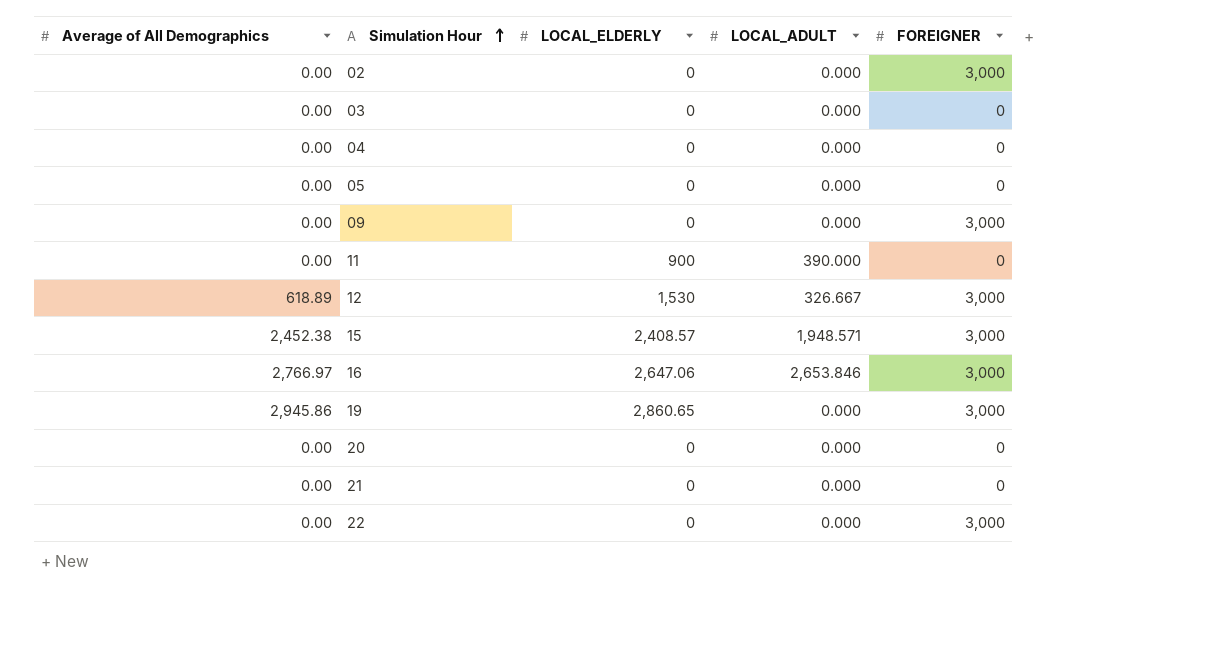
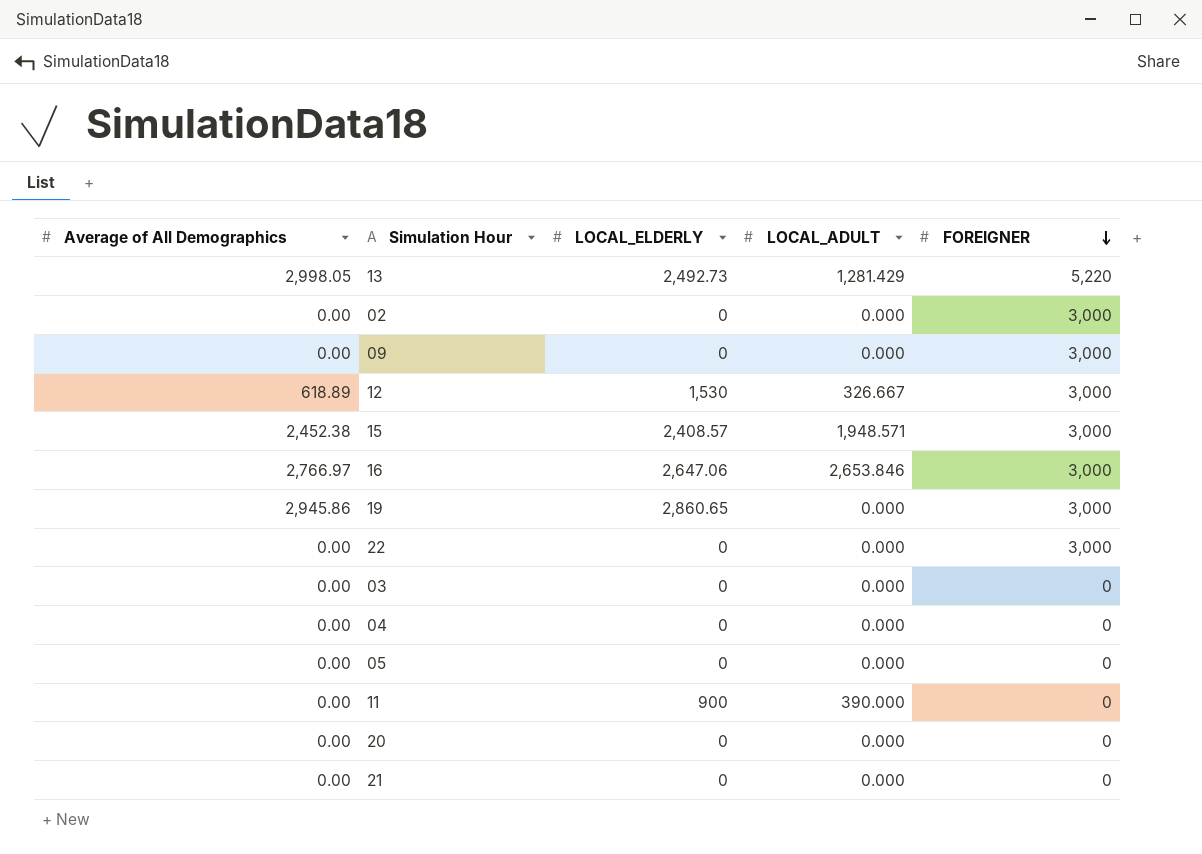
row order: Simulation Hour ascending -> FOREIGNER descending
row 13: none -> 2,998.05 | 2,492.73 | 1,281.429 | 5,220

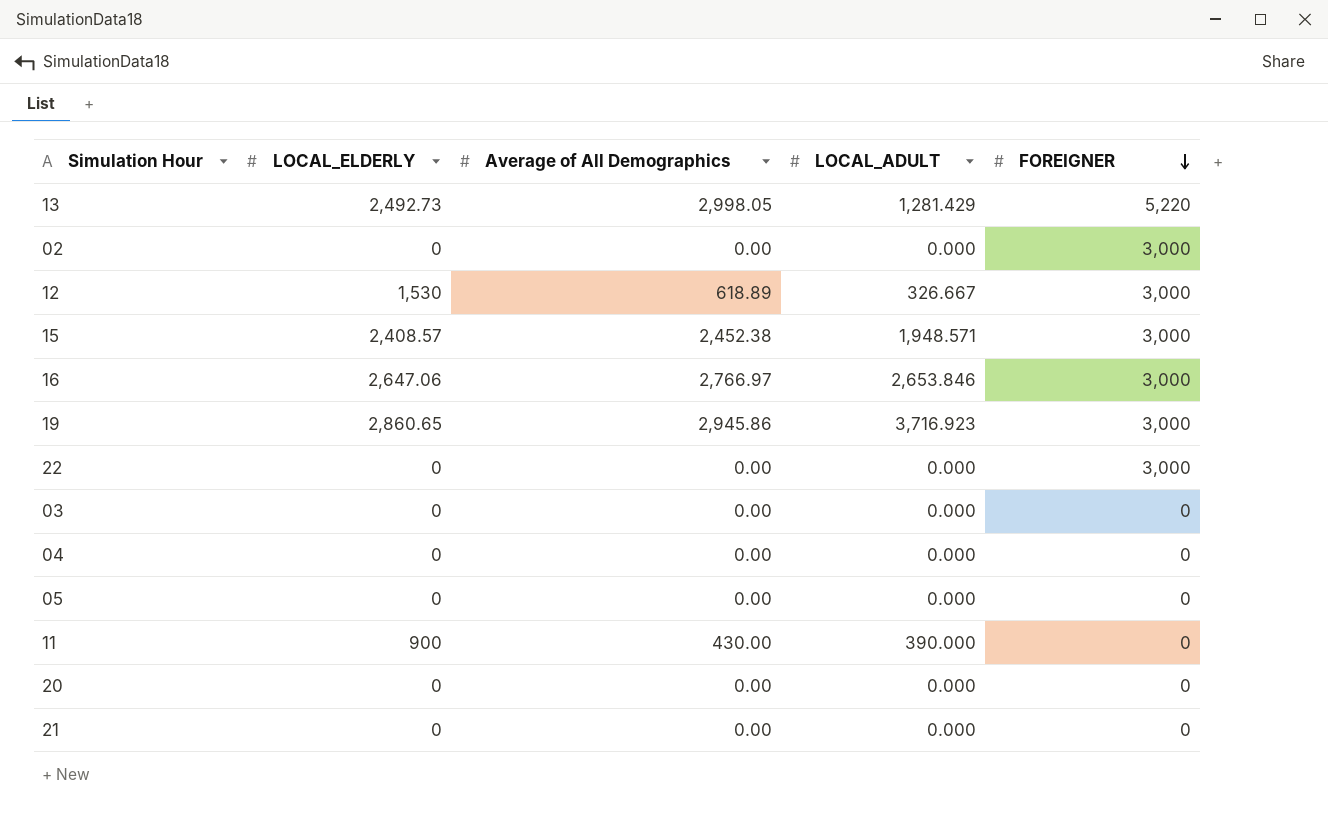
column Average of All Demographics | position: 1 -> 3
row 09: 0.00 | 0 | 0.000 | 3,000 -> none
19 | LOCAL_ADULT: 0.000 -> 3,716.923
11 | Average of All Demographics: 0.00 -> 430.00

